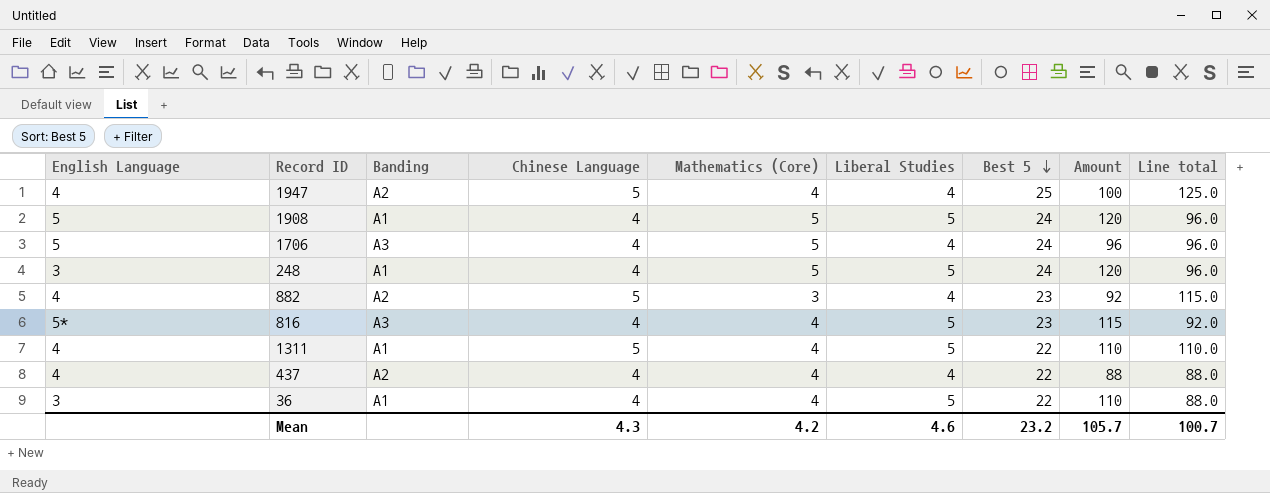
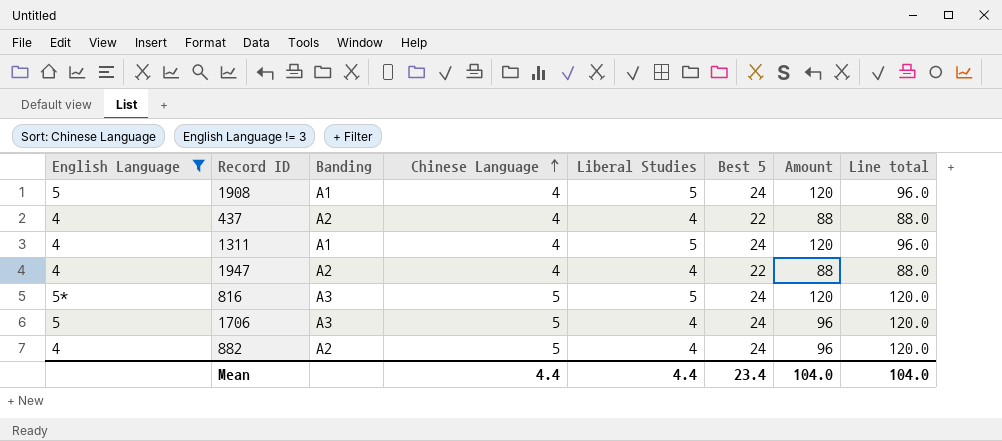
filter: none -> English Language != 3
row order: Best 5 descending -> Chinese Language ascending
column Mathematics (Core) | position: 5 -> none
1311 | Chinese Language: 5 -> 4
1311 | Best 5: 22 -> 24
1311 | Amount: 110 -> 120
1311 | Line total: 110.0 -> 96.0
1947 | Chinese Language: 5 -> 4
1947 | Best 5: 25 -> 22
1947 | Amount: 100 -> 88
1947 | Line total: 125.0 -> 88.0
816 | Chinese Language: 4 -> 5
816 | Best 5: 23 -> 24
816 | Amount: 115 -> 120
816 | Line total: 92.0 -> 120.0
1706 | Chinese Language: 4 -> 5
1706 | Line total: 96.0 -> 120.0
882 | Best 5: 23 -> 24
882 | Amount: 92 -> 96
882 | Line total: 115.0 -> 120.0
Mean | Chinese Language: 4.3 -> 4.4
Mean | Liberal Studies: 4.6 -> 4.4
Mean | Best 5: 23.2 -> 23.4
Mean | Amount: 105.7 -> 104.0
Mean | Line total: 100.7 -> 104.0

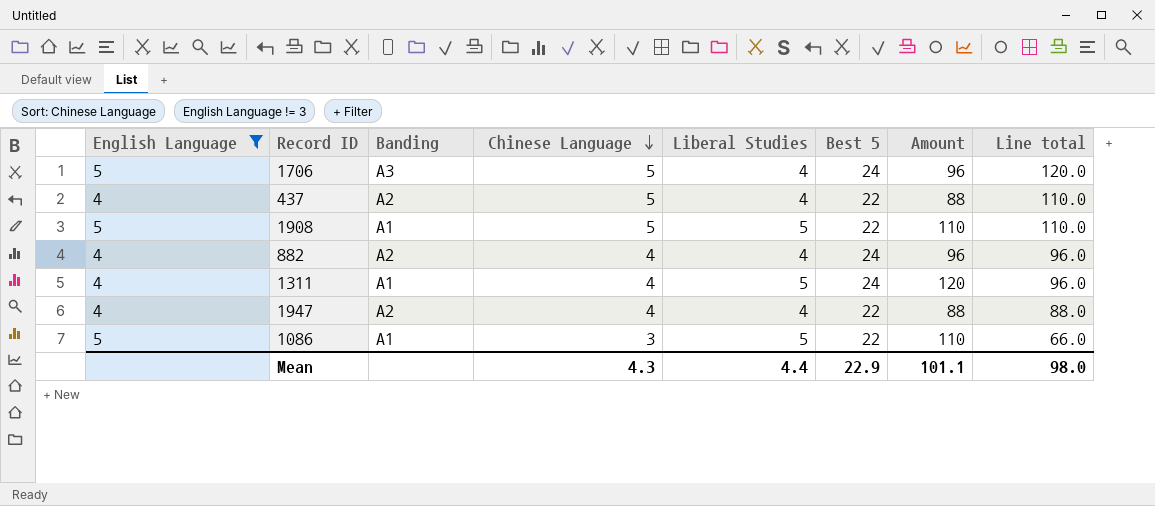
row order: Chinese Language ascending -> Chinese Language descending
row 816: 5* | A3 | 5 | 5 | 24 | 120 | 120.0 -> none
437 | Chinese Language: 4 -> 5
437 | Line total: 88.0 -> 110.0
1908 | Chinese Language: 4 -> 5
1908 | Best 5: 24 -> 22
1908 | Amount: 120 -> 110
1908 | Line total: 96.0 -> 110.0
882 | Chinese Language: 5 -> 4
882 | Line total: 120.0 -> 96.0
row 1086: none -> 5 | A1 | 3 | 5 | 22 | 110 | 66.0
Mean | Chinese Language: 4.4 -> 4.3
Mean | Best 5: 23.4 -> 22.9
Mean | Amount: 104.0 -> 101.1
Mean | Line total: 104.0 -> 98.0

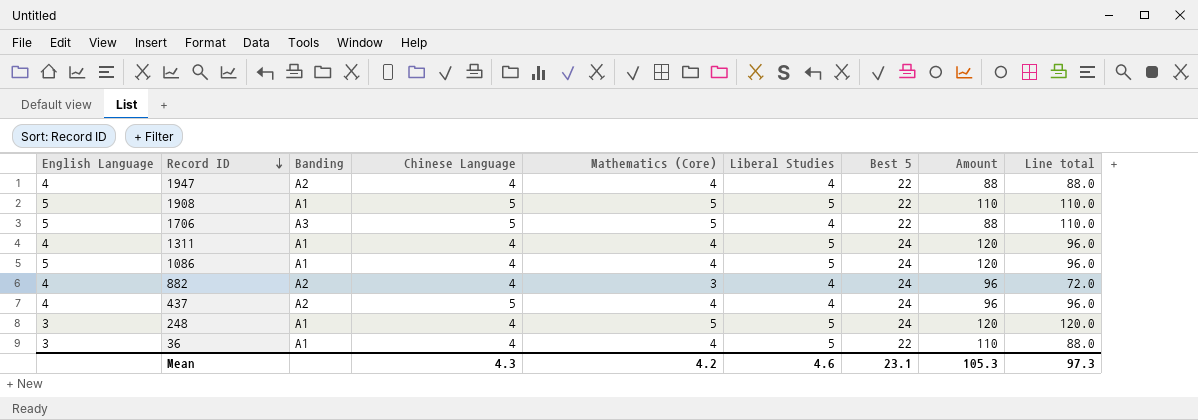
filter: English Language != 3 -> none
row order: Chinese Language descending -> Record ID descending
column Mathematics (Core) | position: none -> 5
column Line total | formula: [Chinese Language] * [Best 5] -> [Mathematics (Core)] * [Best 5]
1706 | Best 5: 24 -> 22
1706 | Amount: 96 -> 88
1086 | Chinese Language: 3 -> 4
1086 | Best 5: 22 -> 24
1086 | Amount: 110 -> 120
437 | Best 5: 22 -> 24
437 | Amount: 88 -> 96
Mean | Liberal Studies: 4.4 -> 4.6
Mean | Best 5: 22.9 -> 23.1
Mean | Amount: 101.1 -> 105.3
Mean | Line total: 98.0 -> 97.3

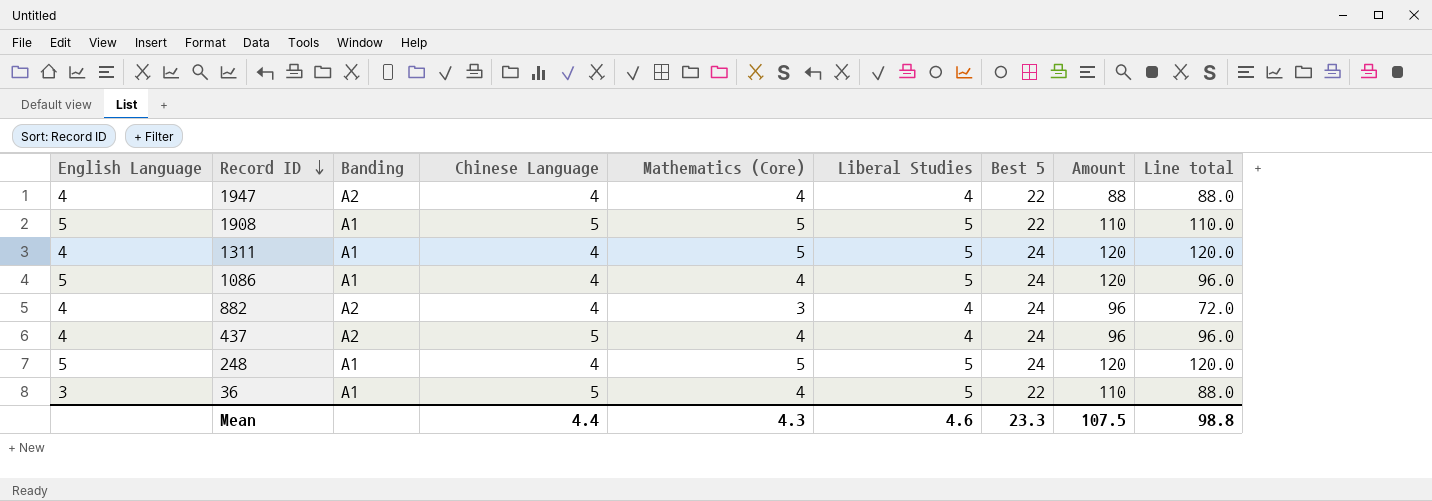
row 1706: 5 | A3 | 5 | 5 | 4 | 22 | 88 | 110.0 -> none
1311 | Mathematics (Core): 4 -> 5
1311 | Line total: 96.0 -> 120.0
248 | English Language: 3 -> 5
36 | Chinese Language: 4 -> 5
Mean | Chinese Language: 4.3 -> 4.4
Mean | Mathematics (Core): 4.2 -> 4.3
Mean | Best 5: 23.1 -> 23.3
Mean | Amount: 105.3 -> 107.5
Mean | Line total: 97.3 -> 98.8

